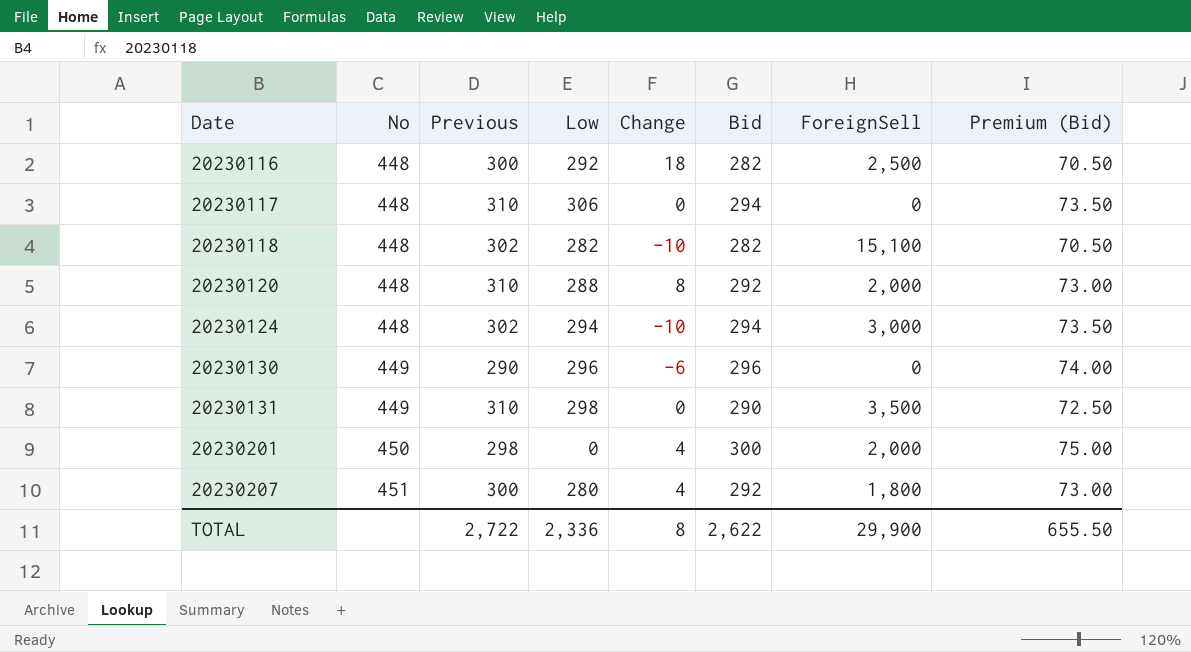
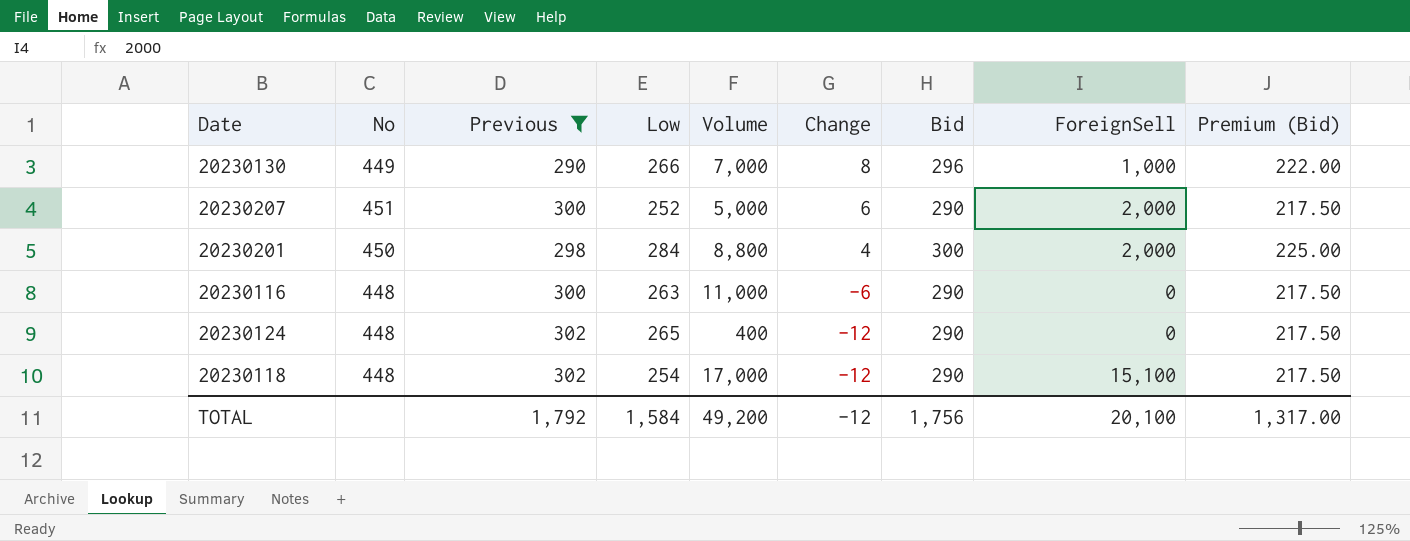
filter: none -> Previous != 310
row order: Date ascending -> Change descending
column Volume | position: none -> 5
column Premium (Bid) | formula: [Bid] * 0.25 -> [Bid] * 0.75
20230130 | Low: 296 -> 266
20230130 | Change: -6 -> 8
20230130 | ForeignSell: 0 -> 1,000
20230207 | Low: 280 -> 252
20230207 | Change: 4 -> 6
20230207 | Bid: 292 -> 290
20230207 | ForeignSell: 1,800 -> 2,000
20230201 | Low: 0 -> 284
20230116 | Low: 292 -> 263
20230116 | Change: 18 -> -6
20230116 | Bid: 282 -> 290
20230116 | ForeignSell: 2,500 -> 0
20230124 | Low: 294 -> 265
20230124 | Change: -10 -> -12
20230124 | Bid: 294 -> 290
20230124 | ForeignSell: 3,000 -> 0
20230118 | Low: 282 -> 254
20230118 | Change: -10 -> -12
20230118 | Bid: 282 -> 290
TOTAL | Previous: 2,722 -> 1,792
TOTAL | Low: 2,336 -> 1,584
TOTAL | Change: 8 -> -12
TOTAL | Bid: 2,622 -> 1,756
TOTAL | ForeignSell: 29,900 -> 20,100
TOTAL | Premium (Bid): 655.50 -> 1,317.00

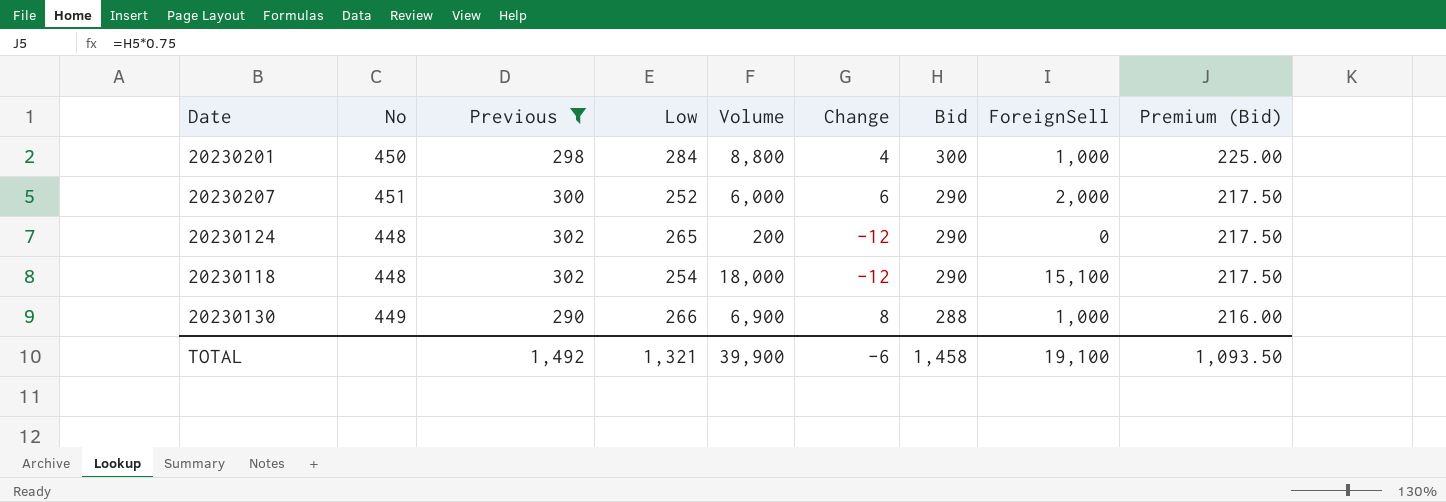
row order: Change descending -> Bid descending
row 20230116: 448 | 300 | 263 | 11,000 | -6 | 290 | 0 | 217.50 -> none
20230201 | ForeignSell: 2,000 -> 1,000
20230207 | Volume: 5,000 -> 6,000
20230124 | Volume: 400 -> 200
20230118 | Volume: 17,000 -> 18,000
20230130 | Volume: 7,000 -> 6,900
20230130 | Bid: 296 -> 288
20230130 | Premium (Bid): 222.00 -> 216.00
TOTAL | Previous: 1,792 -> 1,492
TOTAL | Low: 1,584 -> 1,321
TOTAL | Volume: 49,200 -> 39,900
TOTAL | Change: -12 -> -6
TOTAL | Bid: 1,756 -> 1,458
TOTAL | ForeignSell: 20,100 -> 19,100
TOTAL | Premium (Bid): 1,317.00 -> 1,093.50

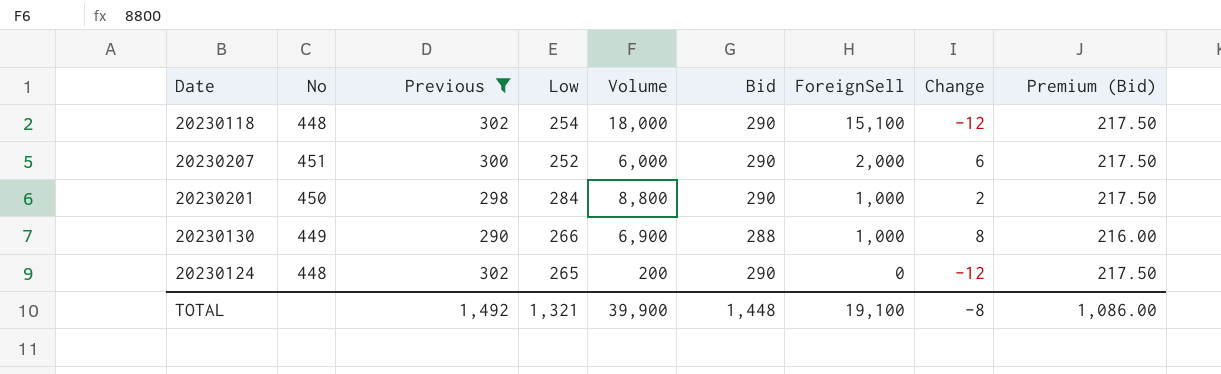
row order: Bid descending -> ForeignSell descending
column Change | position: 6 -> 8
20230201 | Bid: 300 -> 290
20230201 | Change: 4 -> 2
20230201 | Premium (Bid): 225.00 -> 217.50
TOTAL | Bid: 1,458 -> 1,448
TOTAL | Change: -6 -> -8
TOTAL | Premium (Bid): 1,093.50 -> 1,086.00

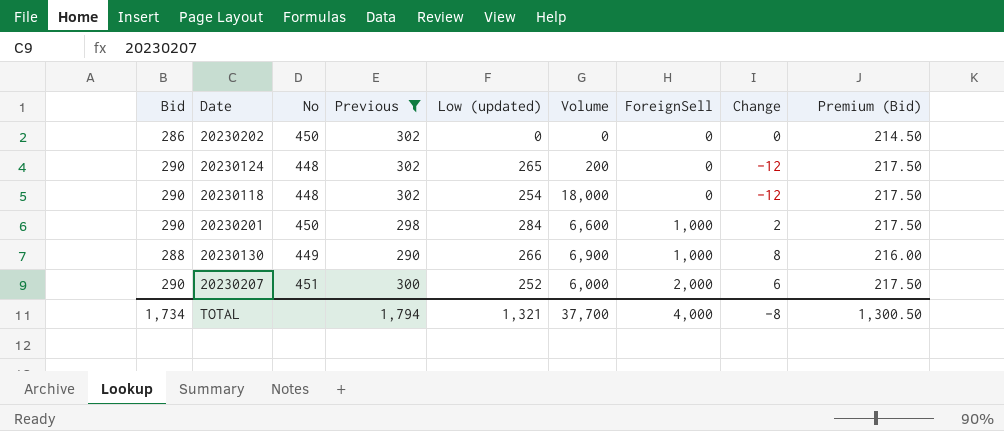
row order: ForeignSell descending -> ForeignSell ascending
column Bid | position: 6 -> 1
column name: Low -> Low (updated)
row 20230202: none -> 286 | 450 | 302 | 0 | 0 | 0 | 0 | 214.50
20230118 | ForeignSell: 15,100 -> 0
20230201 | Volume: 8,800 -> 6,600
TOTAL | Bid: 1,448 -> 1,734
TOTAL | Previous: 1,492 -> 1,794
TOTAL | Volume: 39,900 -> 37,700
TOTAL | ForeignSell: 19,100 -> 4,000
TOTAL | Premium (Bid): 1,086.00 -> 1,300.50

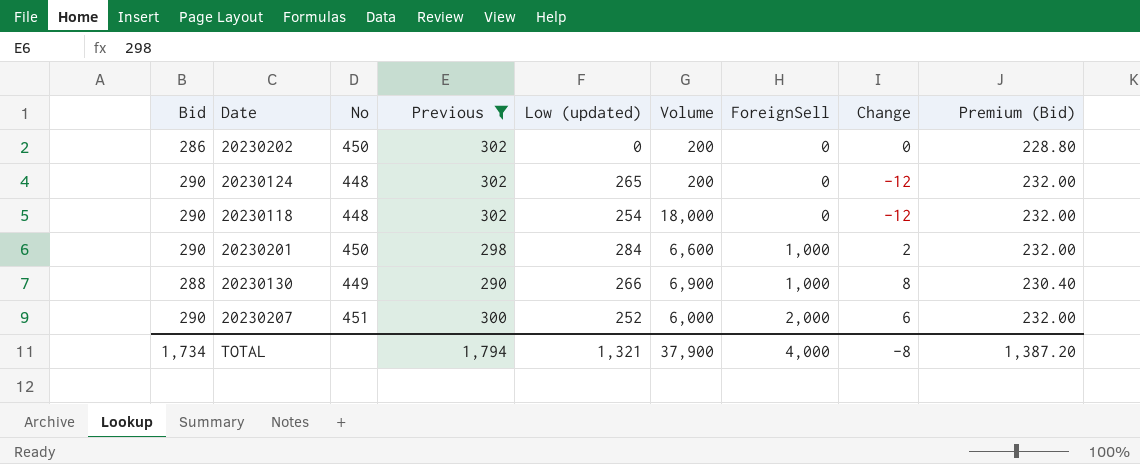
column Premium (Bid) | formula: [Bid] * 0.75 -> [Bid] * 0.8
20230202 | Volume: 0 -> 200
TOTAL | Volume: 37,700 -> 37,900
TOTAL | Premium (Bid): 1,300.50 -> 1,387.20

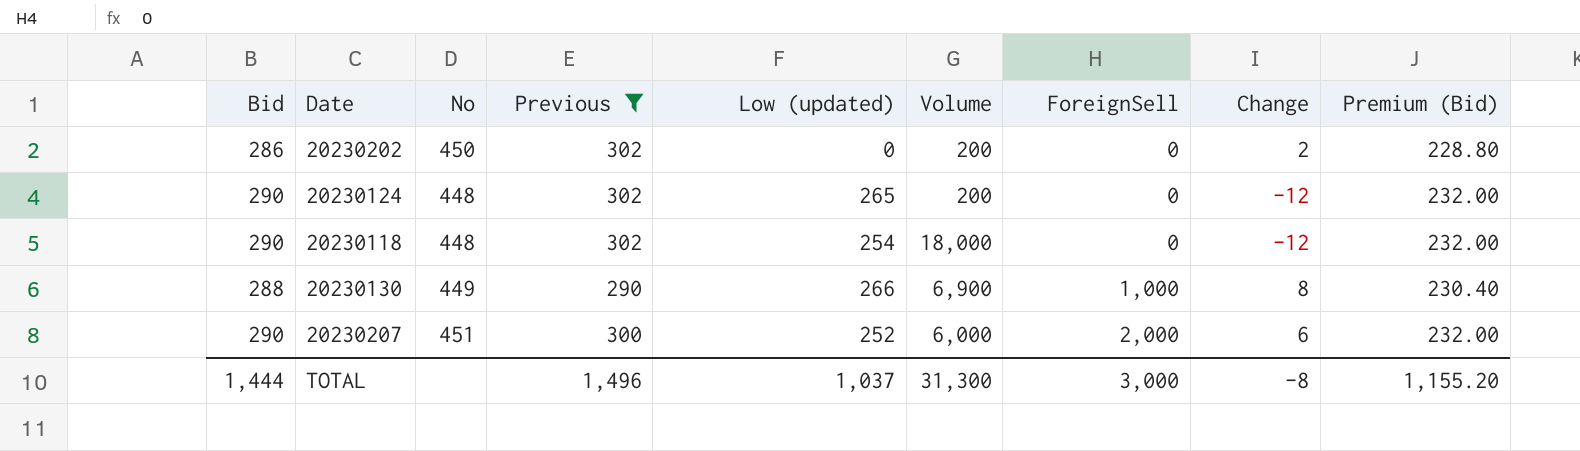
row 20230201: 290 | 450 | 298 | 284 | 6,600 | 1,000 | 2 | 232.00 -> none
20230202 | Change: 0 -> 2
TOTAL | Bid: 1,734 -> 1,444
TOTAL | Previous: 1,794 -> 1,496
TOTAL | Low (updated): 1,321 -> 1,037
TOTAL | Volume: 37,900 -> 31,300
TOTAL | ForeignSell: 4,000 -> 3,000
TOTAL | Premium (Bid): 1,387.20 -> 1,155.20

